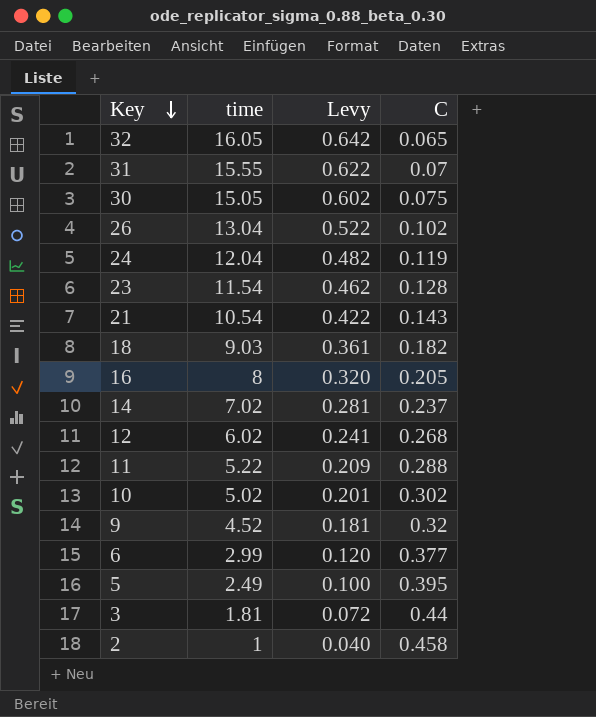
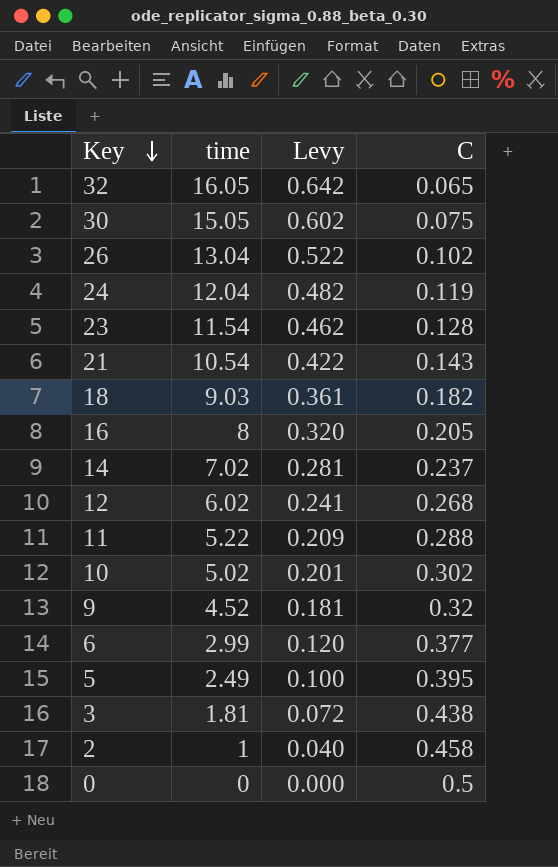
row 31: 15.55 | 0.622 | 0.07 -> none
3 | C: 0.44 -> 0.438
row 0: none -> 0 | 0.000 | 0.5

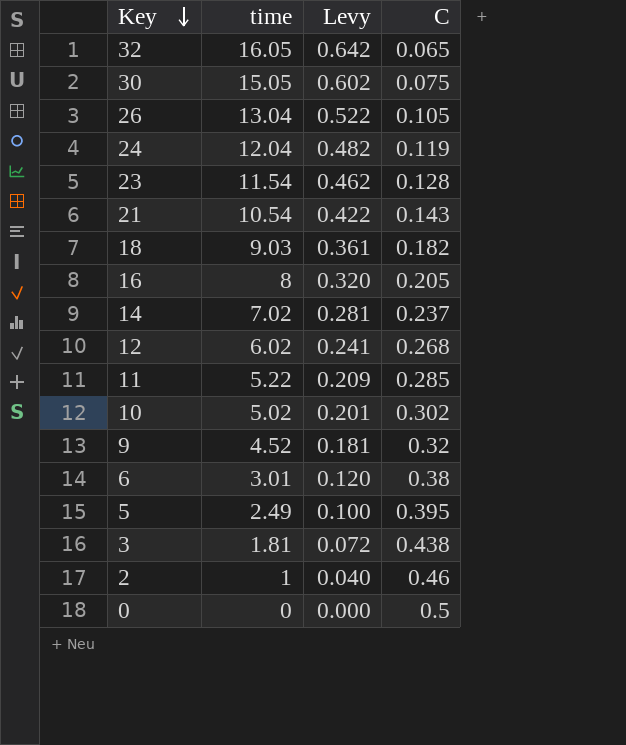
26 | C: 0.102 -> 0.105
11 | C: 0.288 -> 0.285
6 | time: 2.99 -> 3.01
6 | C: 0.377 -> 0.38
2 | C: 0.458 -> 0.46

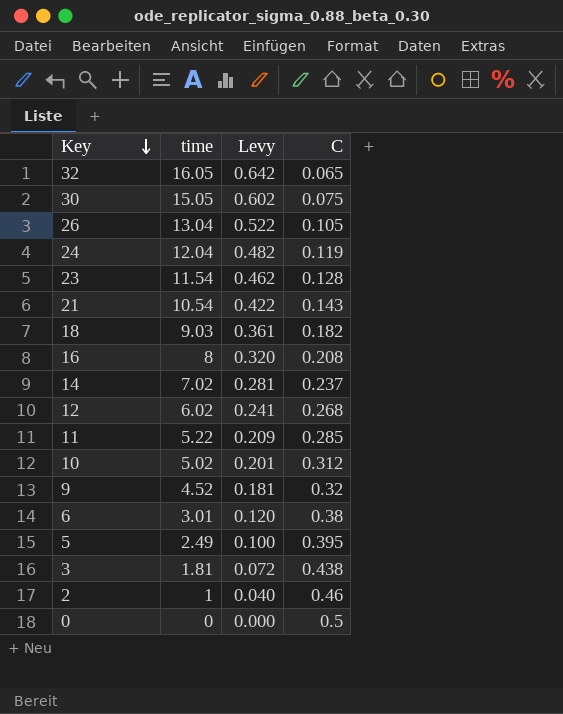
16 | C: 0.205 -> 0.208
10 | C: 0.302 -> 0.312

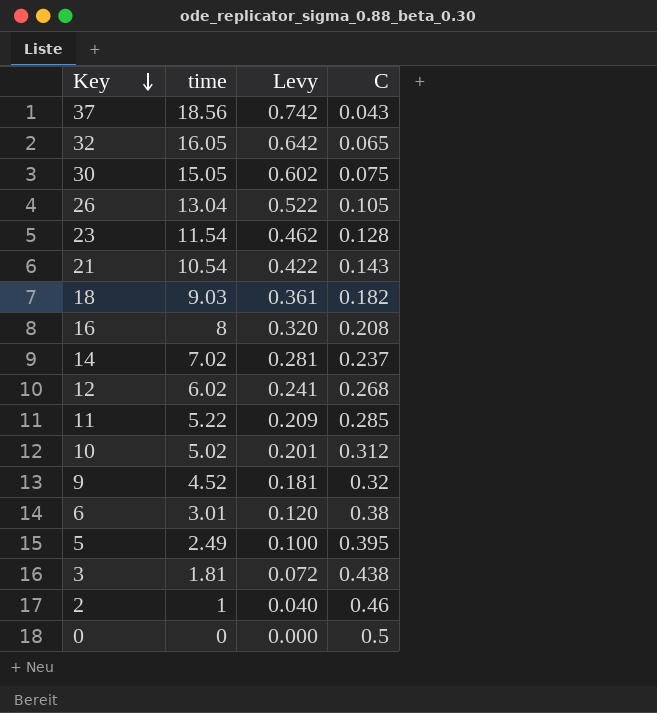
row 24: 12.04 | 0.482 | 0.119 -> none
row 37: none -> 18.56 | 0.742 | 0.043

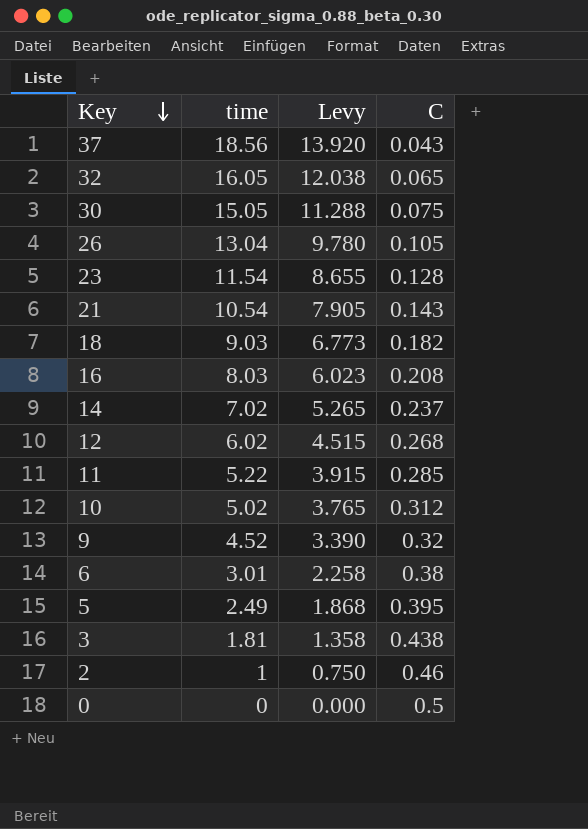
column Levy | formula: [time] * 0.04 -> [time] * 0.75
16 | time: 8 -> 8.03

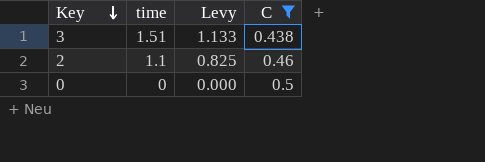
filter: none -> C >= 0.438
3 | time: 1.81 -> 1.51
3 | Levy: 1.358 -> 1.133
2 | time: 1 -> 1.1
2 | Levy: 0.750 -> 0.825

